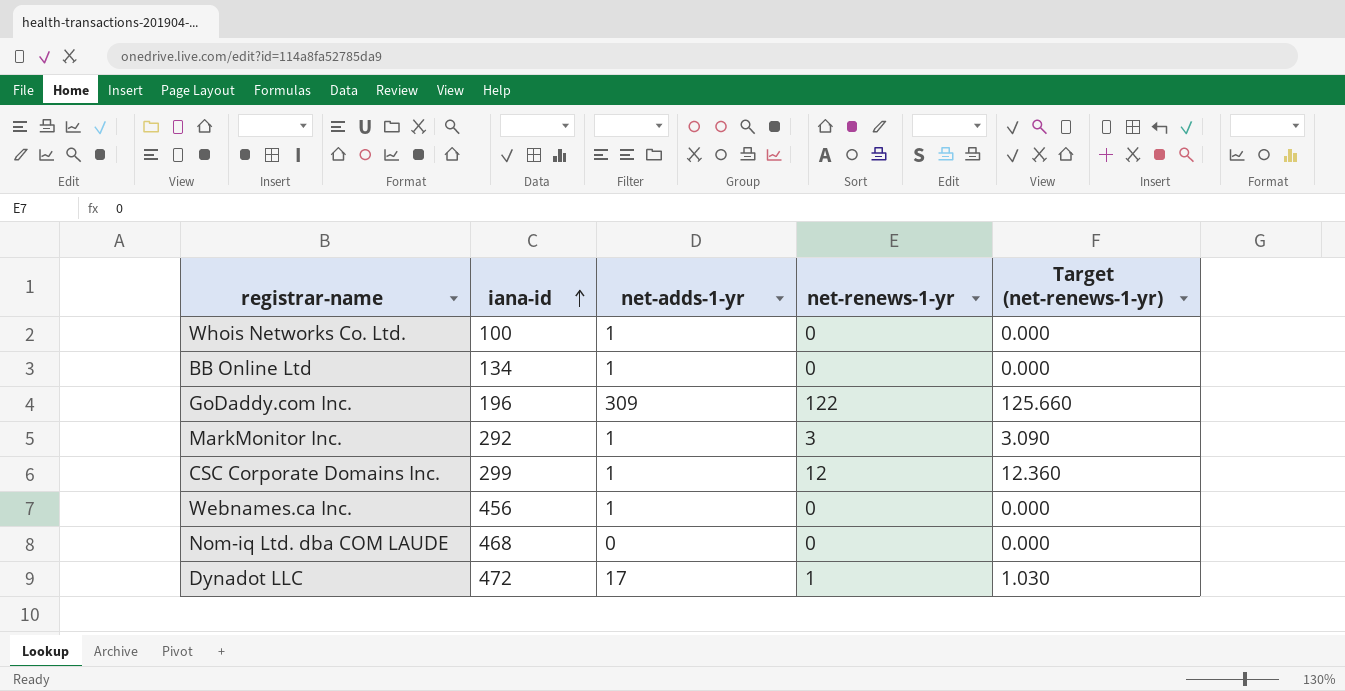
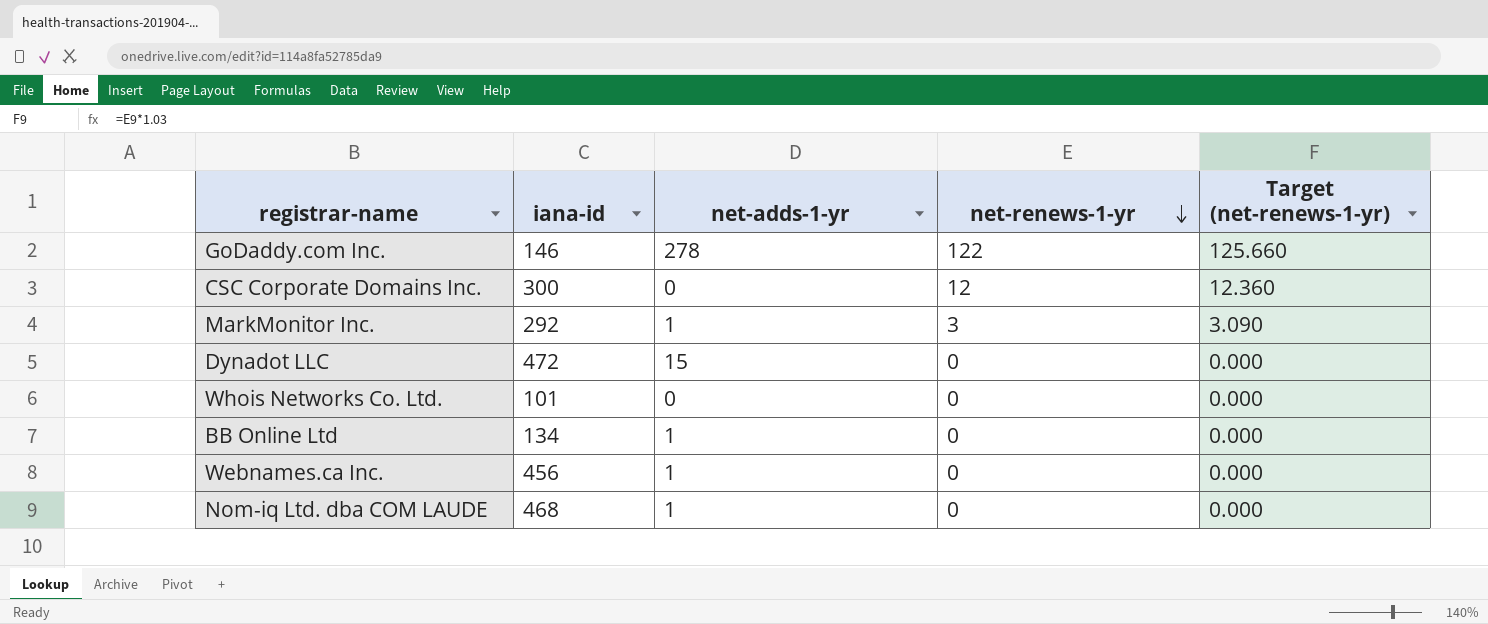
row order: iana-id ascending -> net-renews-1-yr descending
GoDaddy.com Inc. | iana-id: 196 -> 146
GoDaddy.com Inc. | net-adds-1-yr: 309 -> 278
CSC Corporate Domains Inc. | iana-id: 299 -> 300
CSC Corporate Domains Inc. | net-adds-1-yr: 1 -> 0
Dynadot LLC | net-adds-1-yr: 17 -> 15
Dynadot LLC | net-renews-1-yr: 1 -> 0
Dynadot LLC | Target (net-renews-1-yr): 1.030 -> 0.000
Whois Networks Co. Ltd. | iana-id: 100 -> 101
Whois Networks Co. Ltd. | net-adds-1-yr: 1 -> 0
Nom-iq Ltd. dba COM LAUDE | net-adds-1-yr: 0 -> 1

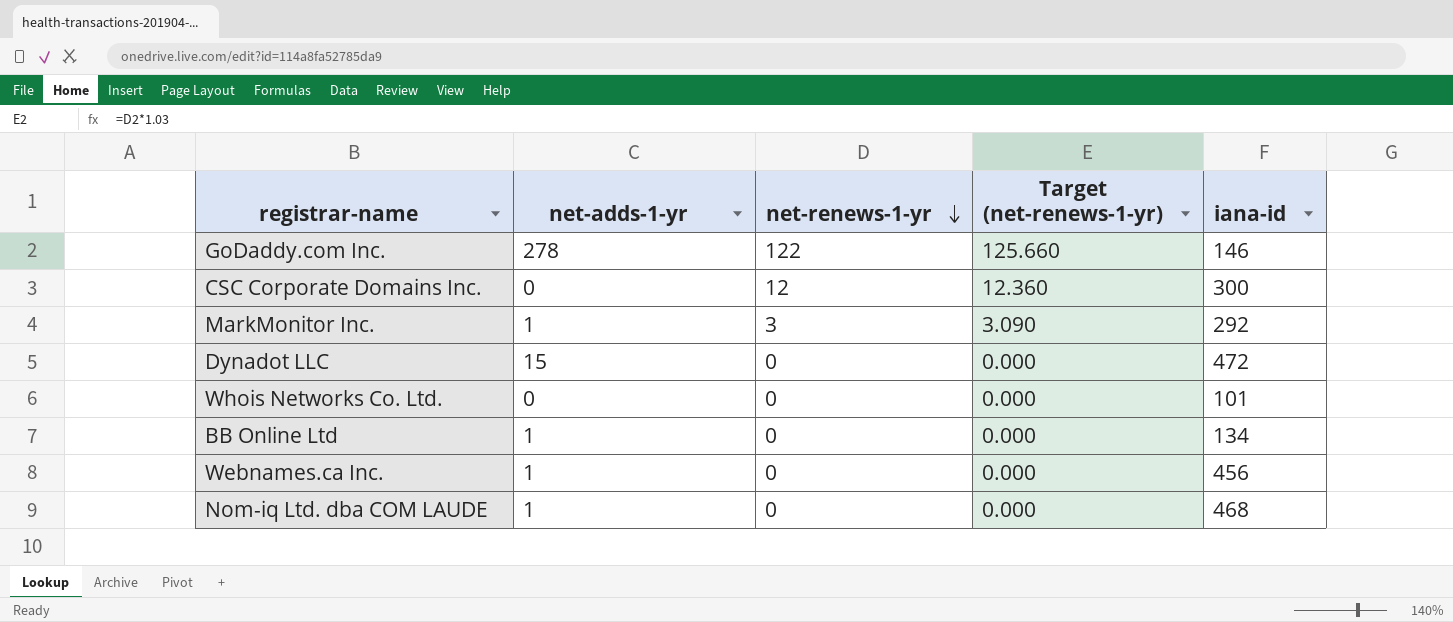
column iana-id | position: 2 -> 5

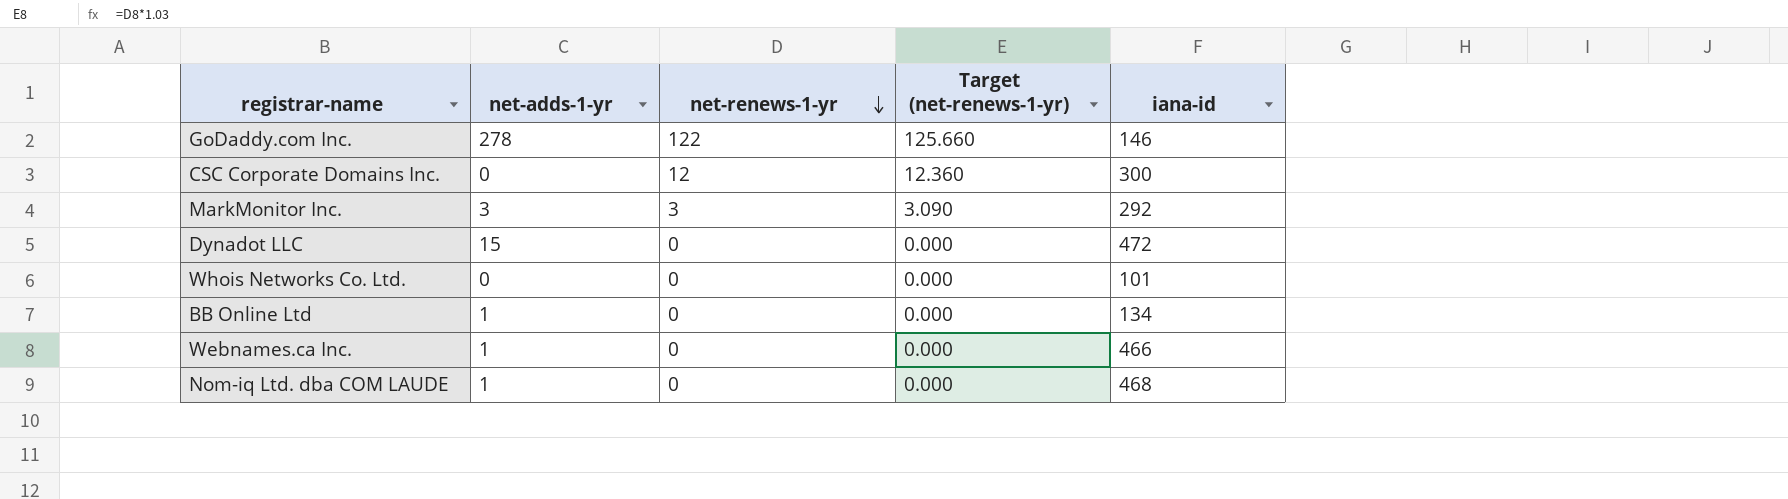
MarkMonitor Inc. | net-adds-1-yr: 1 -> 3
Webnames.ca Inc. | iana-id: 456 -> 466

